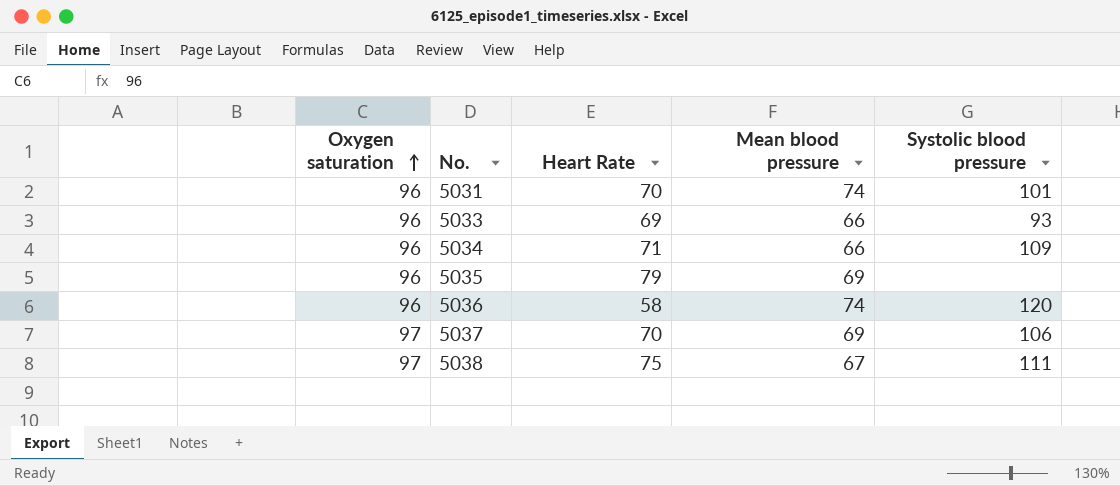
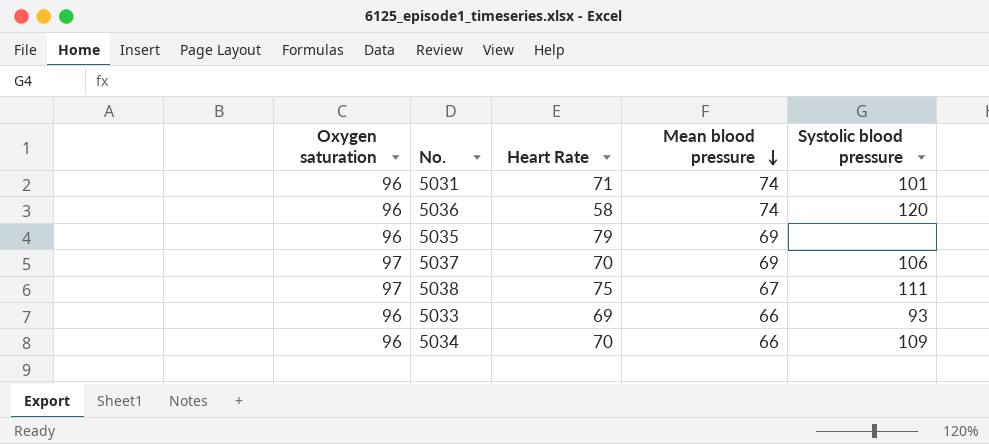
row order: Oxygen saturation ascending -> Mean blood pressure descending
5031 | Heart Rate: 70 -> 71
5034 | Heart Rate: 71 -> 70

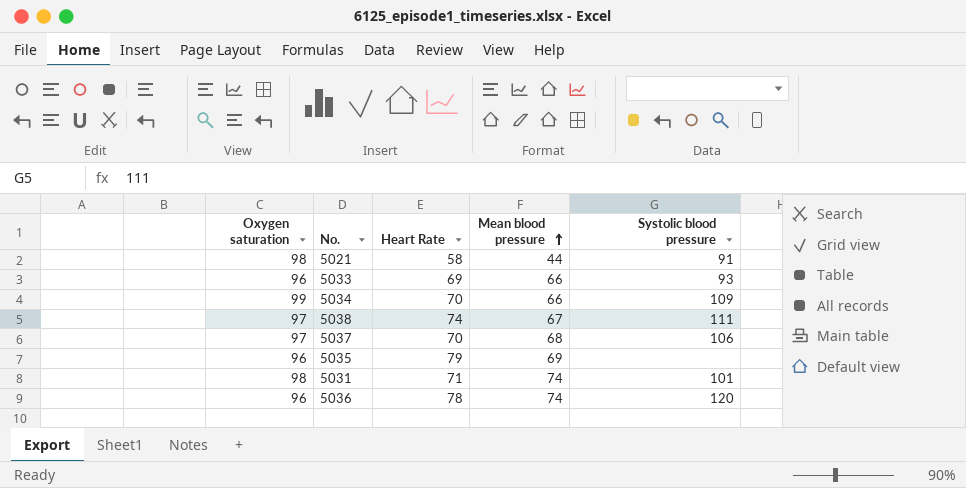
row order: Mean blood pressure descending -> Mean blood pressure ascending
row 5021: none -> 98 | 58 | 44 | 91
5034 | Oxygen saturation: 96 -> 99
5038 | Heart Rate: 75 -> 74
5037 | Mean blood pressure: 69 -> 68
5031 | Oxygen saturation: 96 -> 98
5036 | Heart Rate: 58 -> 78

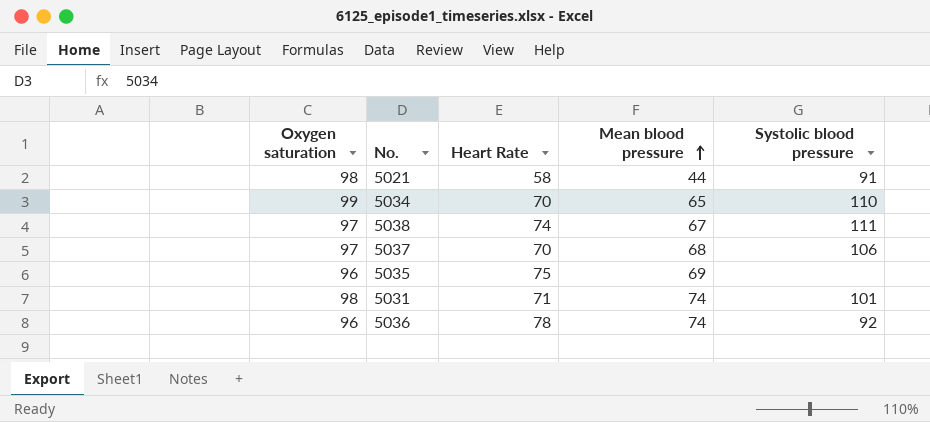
row 5033: 96 | 69 | 66 | 93 -> none
5034 | Mean blood pressure: 66 -> 65
5034 | Systolic blood pressure: 109 -> 110
5035 | Heart Rate: 79 -> 75
5036 | Systolic blood pressure: 120 -> 92

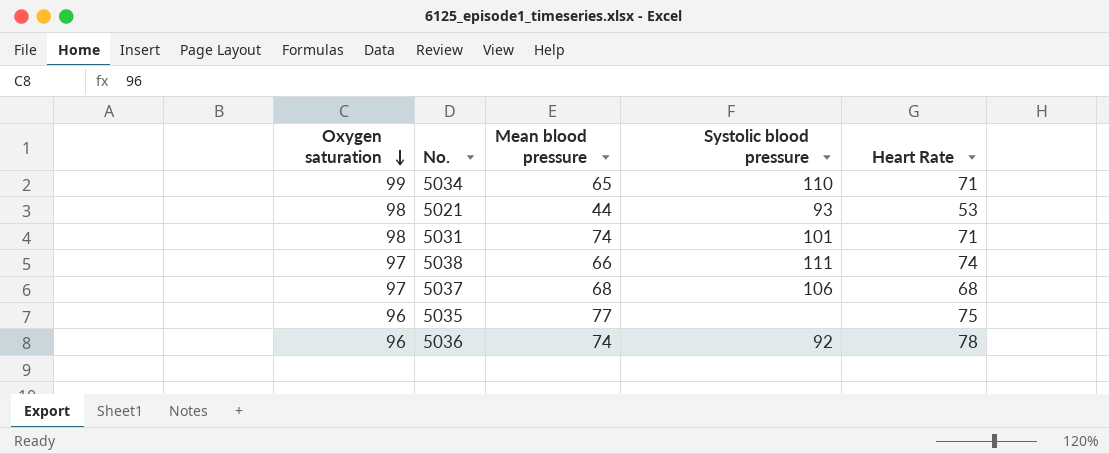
row order: Mean blood pressure ascending -> Oxygen saturation descending
column Heart Rate | position: 3 -> 5
5034 | Heart Rate: 70 -> 71
5021 | Systolic blood pressure: 91 -> 93
5021 | Heart Rate: 58 -> 53
5038 | Mean blood pressure: 67 -> 66
5037 | Heart Rate: 70 -> 68
5035 | Mean blood pressure: 69 -> 77

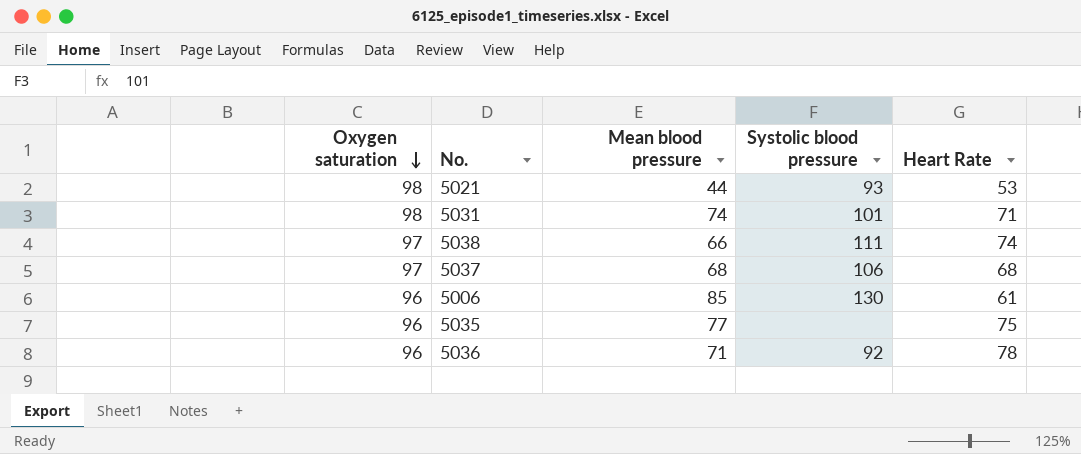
row 5034: 99 | 65 | 110 | 71 -> none
row 5006: none -> 96 | 85 | 130 | 61
5036 | Mean blood pressure: 74 -> 71

